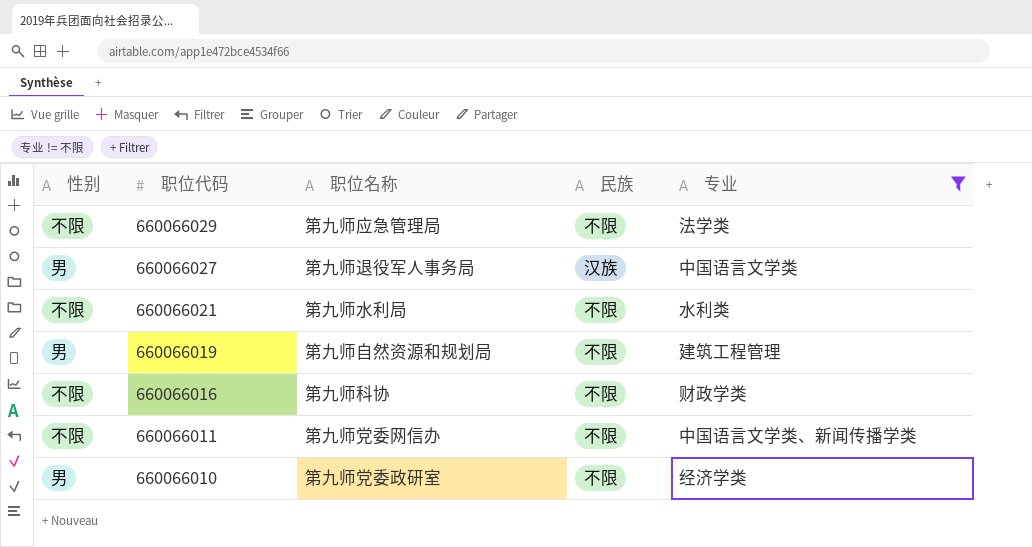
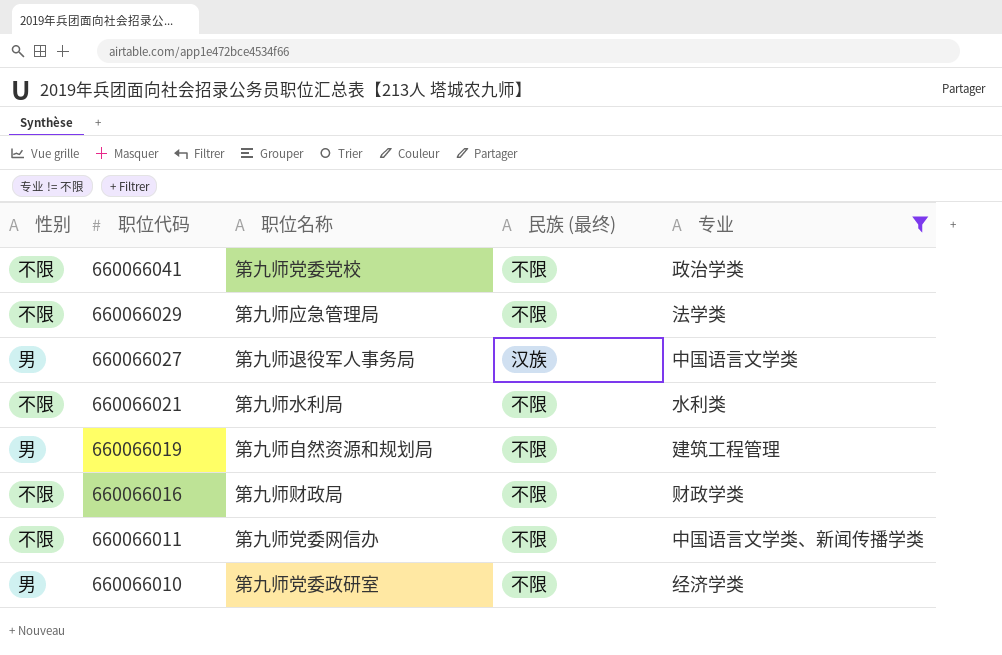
column name: 民族 -> 民族 (最终)
row 660066041: none -> 不限 | 第九师党委党校 | 不限 | 政治学类
660066016 | 职位名称: 第九师科协 -> 第九师财政局

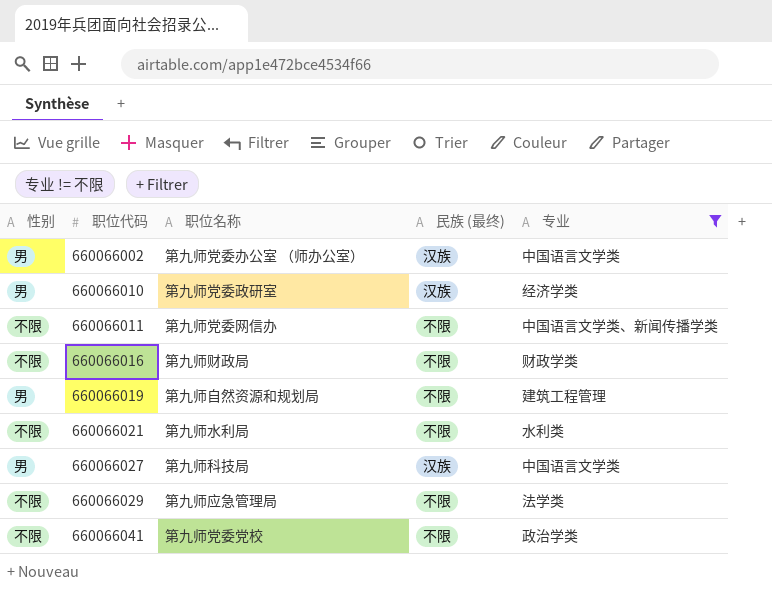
row order: 职位代码 descending -> 职位代码 ascending
row 660066002: none -> 男 | 第九师党委办公室 （师办公室） | 汉族 | 中国语言文学类
660066010 | 民族 (最终): 不限 -> 汉族
660066027 | 职位名称: 第九师退役军人事务局 -> 第九师科技局

